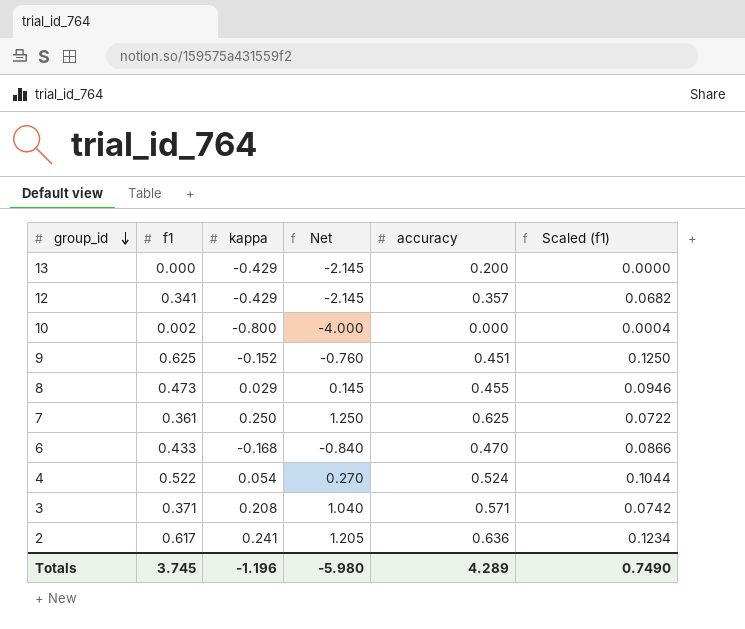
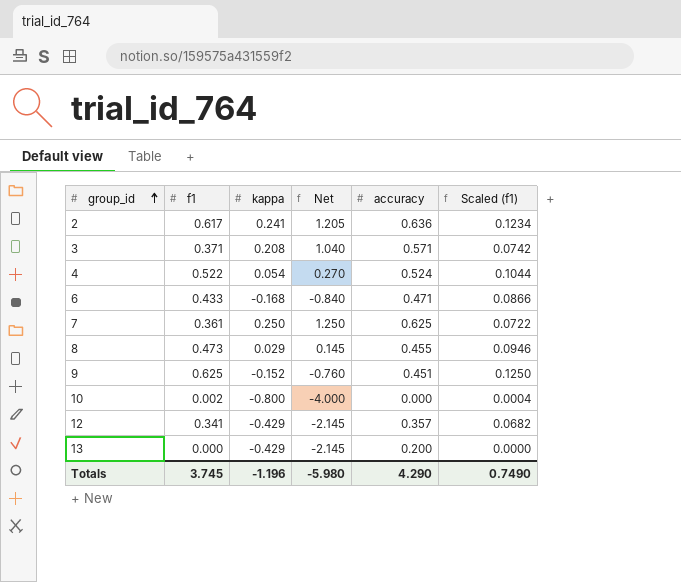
row order: group_id descending -> group_id ascending
6 | accuracy: 0.470 -> 0.471
Totals | accuracy: 4.289 -> 4.290

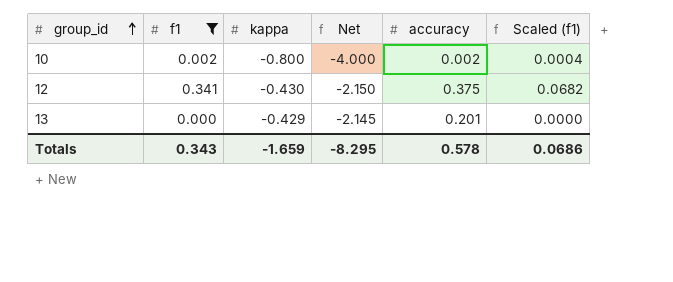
filter: none -> f1 <= 0.341
10 | accuracy: 0.000 -> 0.002
12 | kappa: -0.429 -> -0.430
12 | Net: -2.145 -> -2.150
12 | accuracy: 0.357 -> 0.375
13 | accuracy: 0.200 -> 0.201
Totals | f1: 3.745 -> 0.343
Totals | kappa: -1.196 -> -1.659
Totals | Net: -5.980 -> -8.295
Totals | accuracy: 4.290 -> 0.578
Totals | Scaled (f1): 0.7490 -> 0.0686

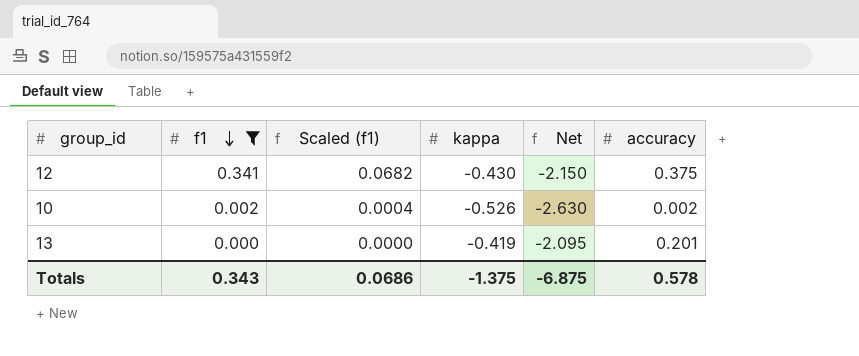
row order: group_id ascending -> f1 descending
column Scaled (f1) | position: 6 -> 3
10 | kappa: -0.800 -> -0.526
10 | Net: -4.000 -> -2.630
13 | kappa: -0.429 -> -0.419
13 | Net: -2.145 -> -2.095
Totals | kappa: -1.659 -> -1.375
Totals | Net: -8.295 -> -6.875

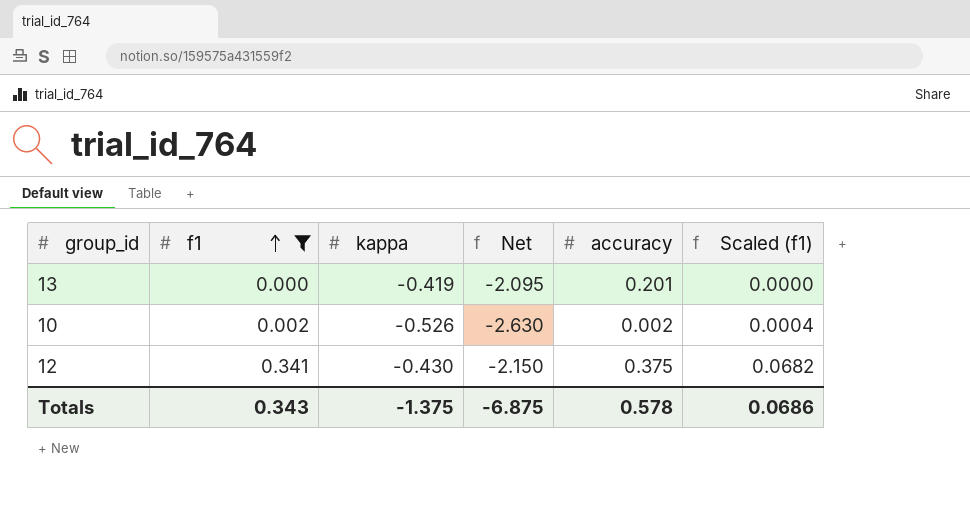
row order: f1 descending -> f1 ascending
column Scaled (f1) | position: 3 -> 6

